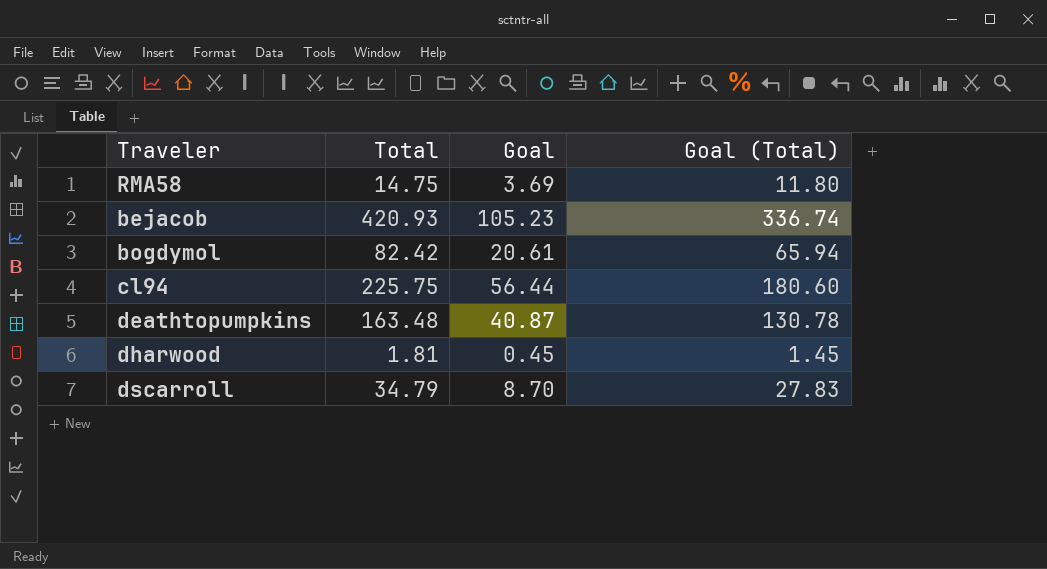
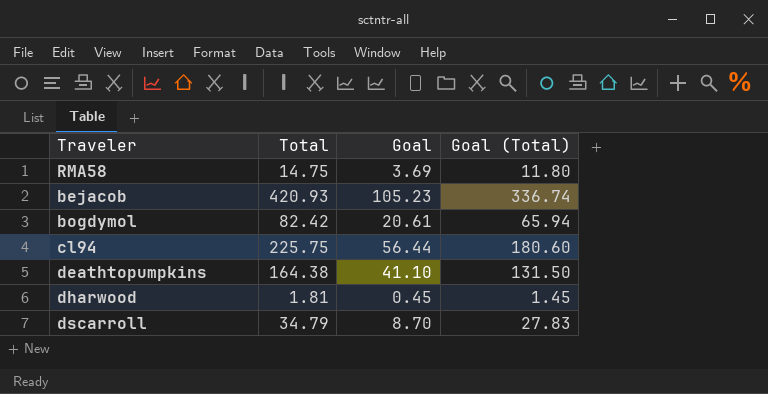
deathtopumpkins | Total: 163.48 -> 164.38
deathtopumpkins | Goal: 40.87 -> 41.10
deathtopumpkins | Goal (Total): 130.78 -> 131.50

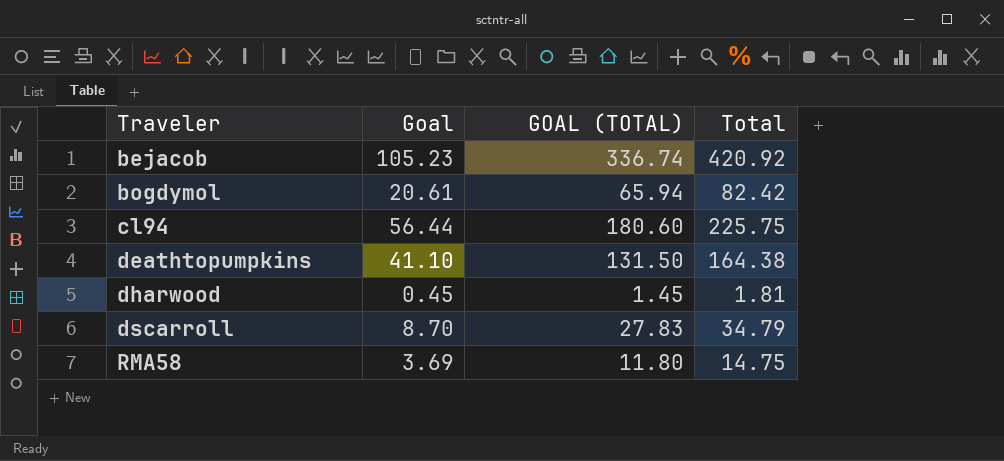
row order: none -> Traveler ascending
column name: Goal (Total) -> GOAL (TOTAL)
column Total | position: 2 -> 4
bejacob | Total: 420.93 -> 420.92

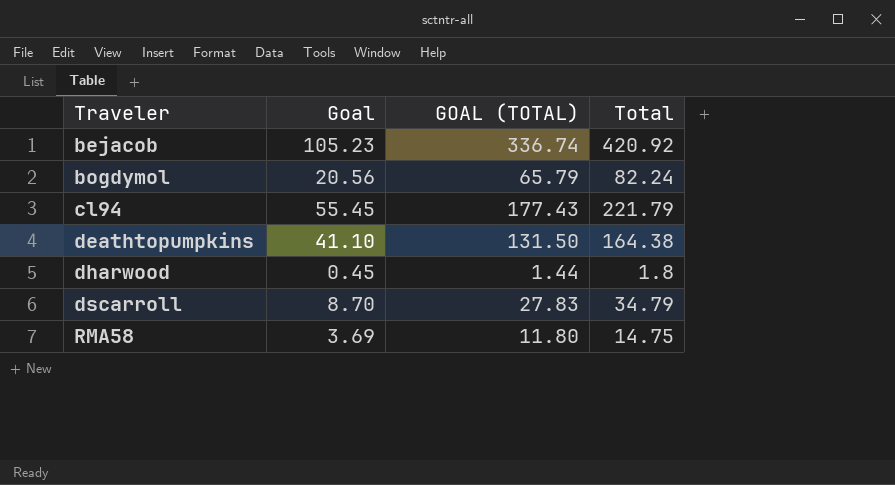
bogdymol | Goal: 20.61 -> 20.56
bogdymol | GOAL (TOTAL): 65.94 -> 65.79
bogdymol | Total: 82.42 -> 82.24
cl94 | Goal: 56.44 -> 55.45
cl94 | GOAL (TOTAL): 180.60 -> 177.43
cl94 | Total: 225.75 -> 221.79
dharwood | GOAL (TOTAL): 1.45 -> 1.44
dharwood | Total: 1.81 -> 1.8

